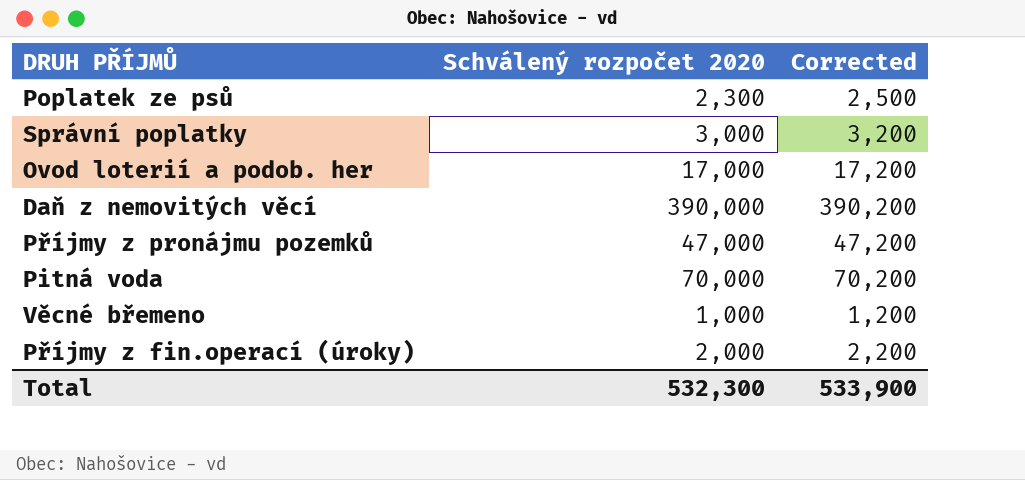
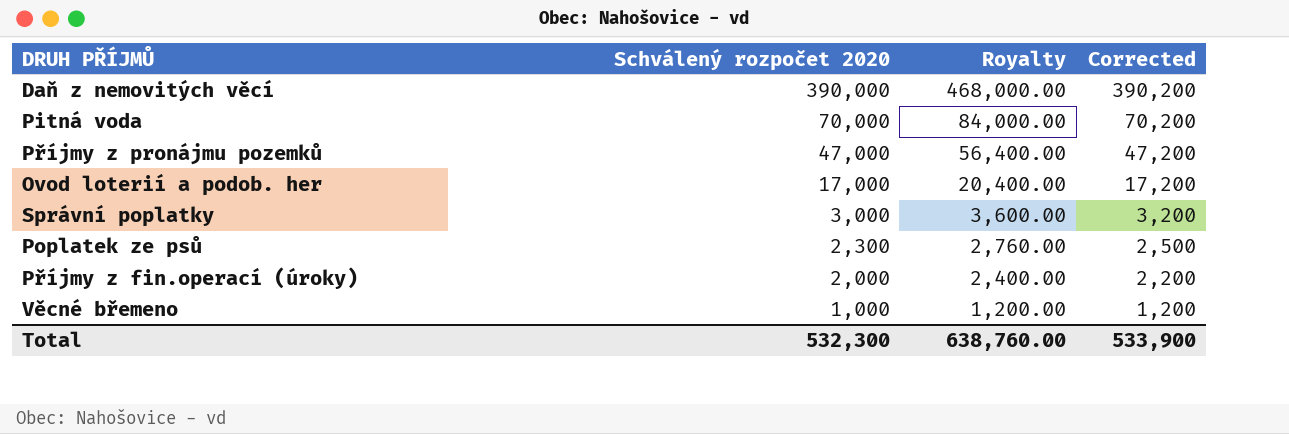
row order: none -> Schválený rozpočet 2020 descending
column Royalty | formula: none -> [Schválený rozpočet 2020] * 1.2

